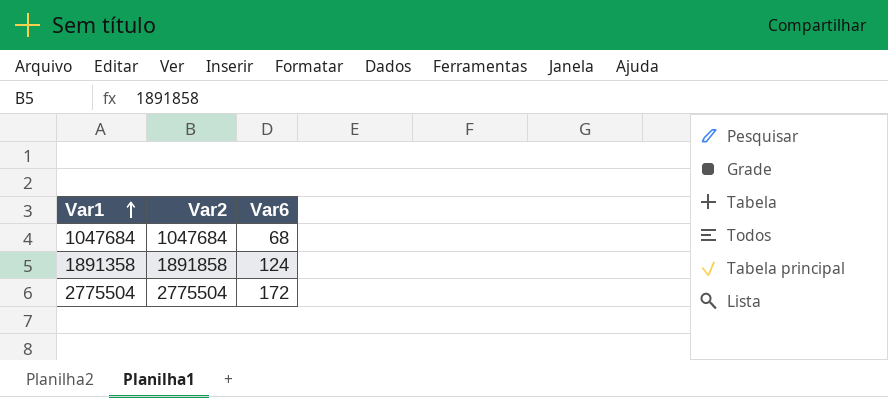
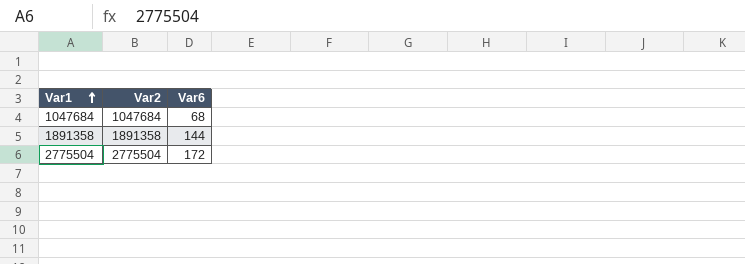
1891358 | Var2: 1891858 -> 1891358
1891358 | Var6: 124 -> 144

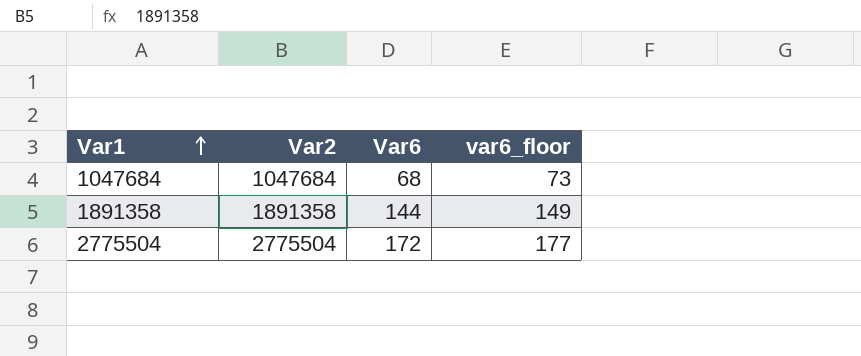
column var6_floor | formula: none -> [Var6] + 5

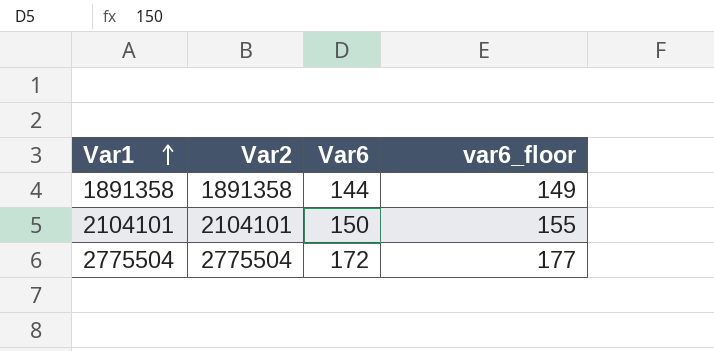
row 1047684: 1047684 | 68 | 73 -> none
row 2104101: none -> 2104101 | 150 | 155

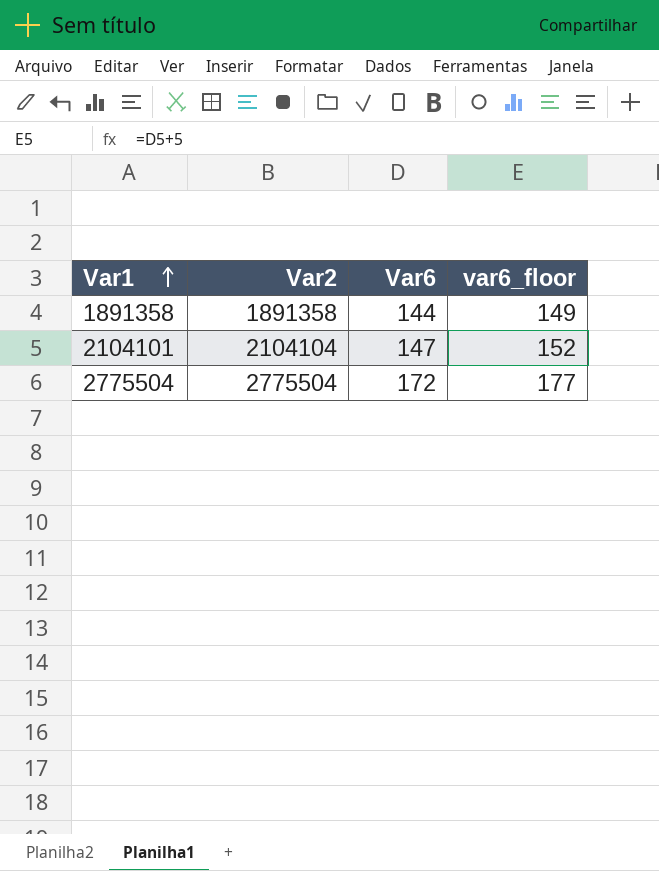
2104101 | Var2: 2104101 -> 2104104
2104101 | Var6: 150 -> 147
2104101 | var6_floor: 155 -> 152

